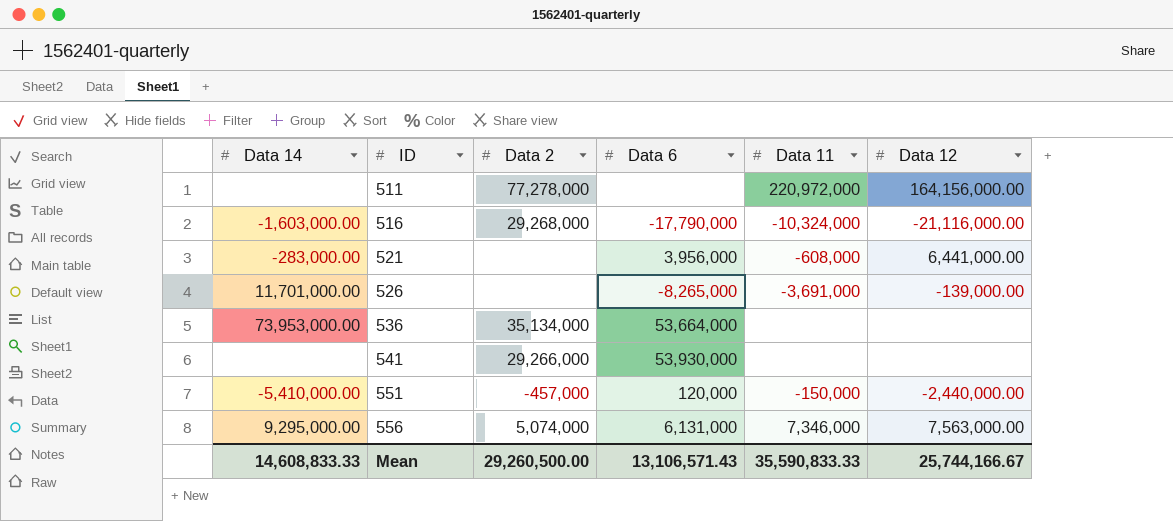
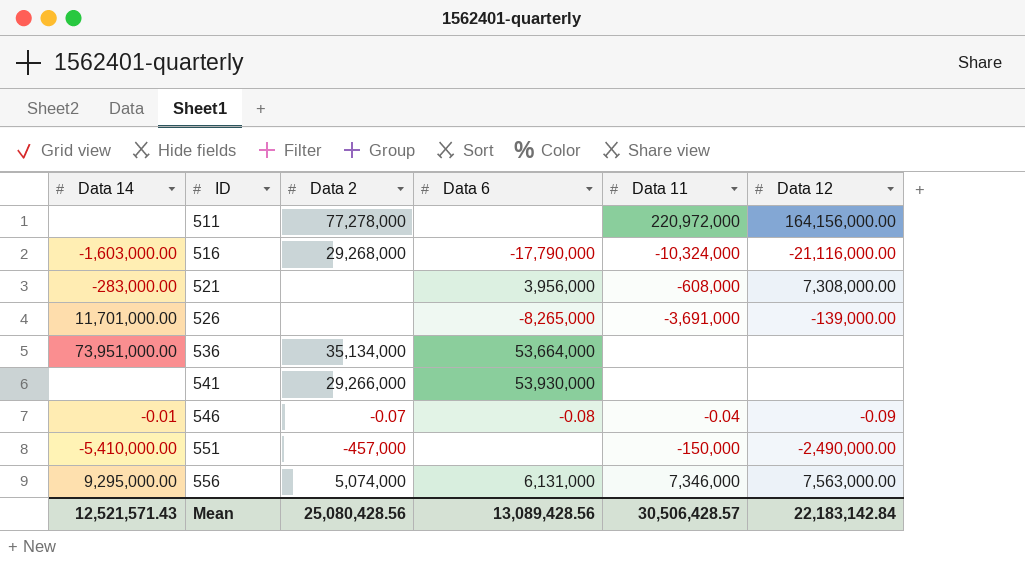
521 | Data 12: 6,441,000.00 -> 7,308,000.00
536 | Data 14: 73,953,000.00 -> 73,951,000.00
row 546: none -> -0.01 | -0.07 | -0.08 | -0.04 | -0.09
551 | Data 6: 120,000 -> none
551 | Data 12: -2,440,000.00 -> -2,490,000.00
Mean | Data 14: 14,608,833.33 -> 12,521,571.43
Mean | Data 2: 29,260,500.00 -> 25,080,428.56
Mean | Data 6: 13,106,571.43 -> 13,089,428.56
Mean | Data 11: 35,590,833.33 -> 30,506,428.57
Mean | Data 12: 25,744,166.67 -> 22,183,142.84

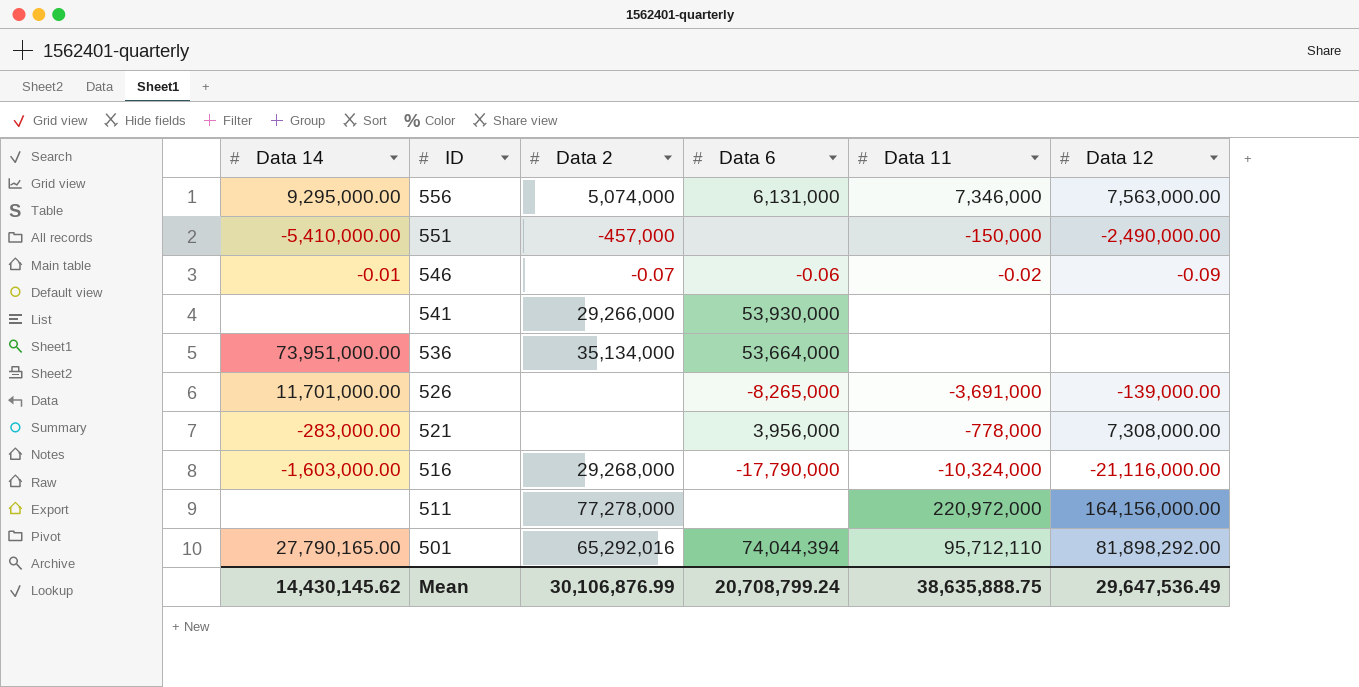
row order: ID ascending -> ID descending
546 | Data 6: -0.08 -> -0.06
546 | Data 11: -0.04 -> -0.02
521 | Data 11: -608,000 -> -778,000
row 501: none -> 27,790,165.00 | 65,292,016 | 74,044,394 | 95,712,110 | 81,898,292.00
Mean | Data 14: 12,521,571.43 -> 14,430,145.62
Mean | Data 2: 25,080,428.56 -> 30,106,876.99
Mean | Data 6: 13,089,428.56 -> 20,708,799.24
Mean | Data 11: 30,506,428.57 -> 38,635,888.75
Mean | Data 12: 22,183,142.84 -> 29,647,536.49

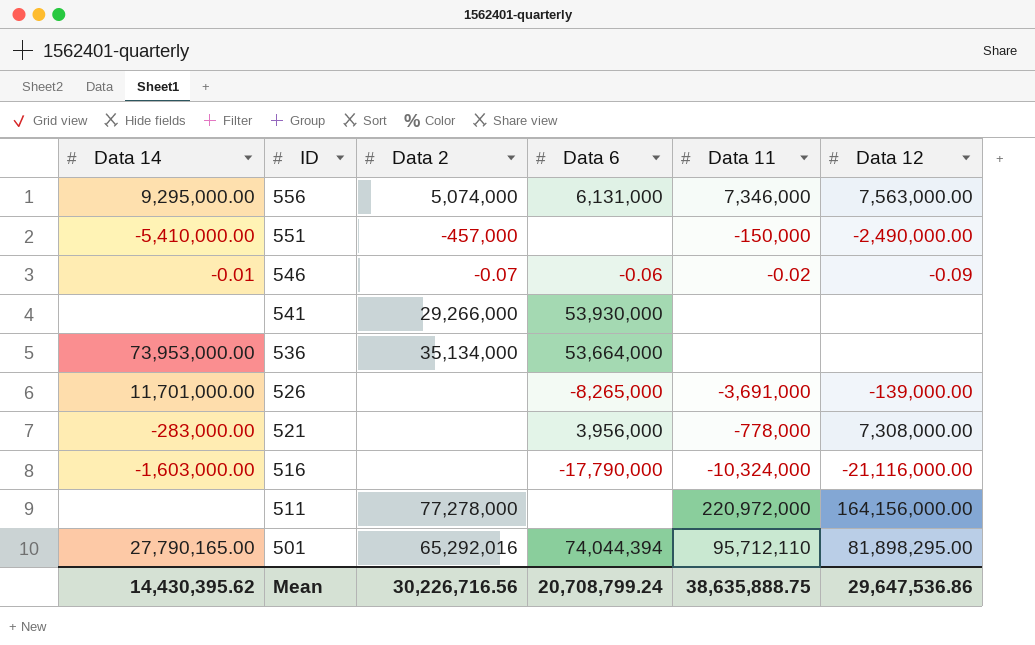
536 | Data 14: 73,951,000.00 -> 73,953,000.00
516 | Data 2: 29,268,000 -> none
501 | Data 12: 81,898,292.00 -> 81,898,295.00
Mean | Data 14: 14,430,145.62 -> 14,430,395.62
Mean | Data 2: 30,106,876.99 -> 30,226,716.56
Mean | Data 12: 29,647,536.49 -> 29,647,536.86

